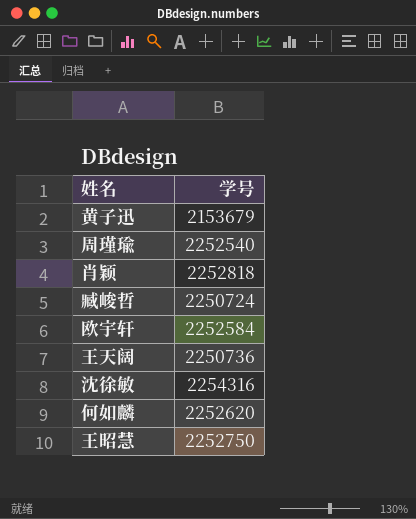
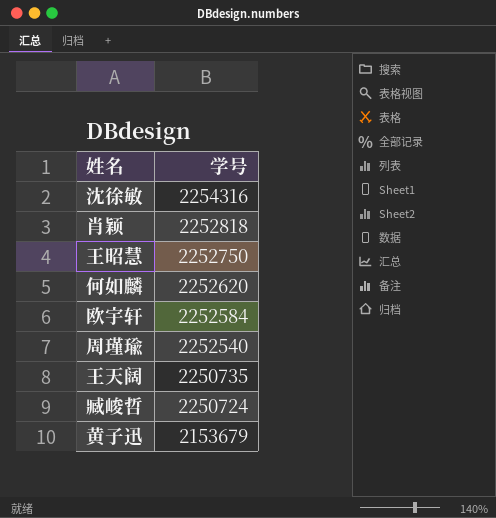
row order: none -> 学号 descending
王天阔 | 学号: 2250736 -> 2250735

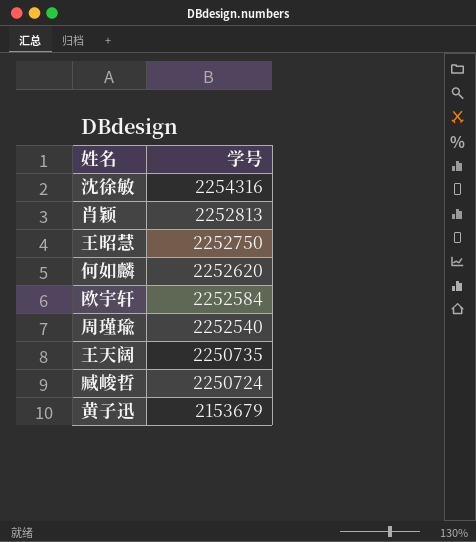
肖颖 | 学号: 2252818 -> 2252813

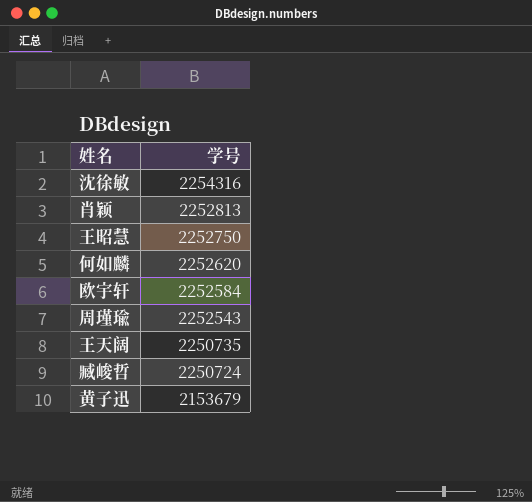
周瑾瑜 | 学号: 2252540 -> 2252543

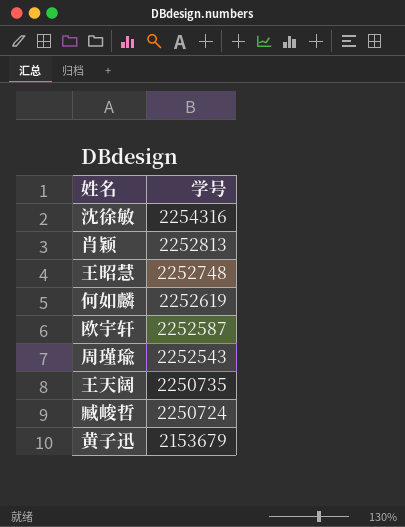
王昭慧 | 学号: 2252750 -> 2252748
何如麟 | 学号: 2252620 -> 2252619
欧宇轩 | 学号: 2252584 -> 2252587

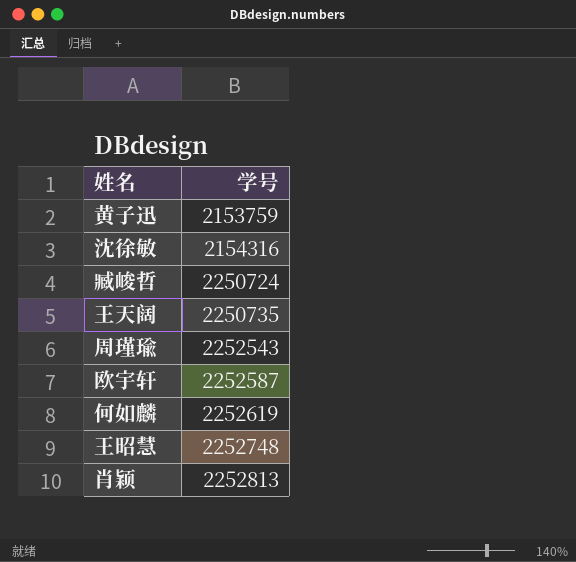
row order: 学号 descending -> 学号 ascending
黄子迅 | 学号: 2153679 -> 2153759
沈徐敏 | 学号: 2254316 -> 2154316

